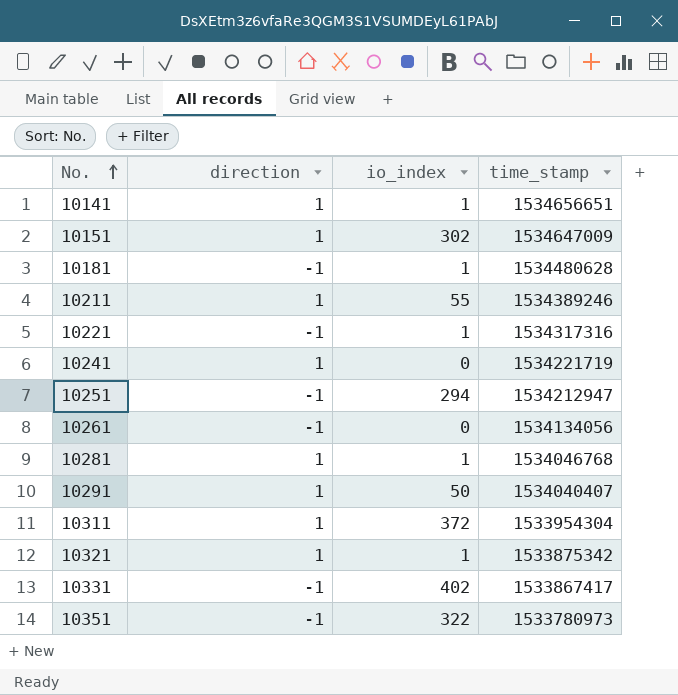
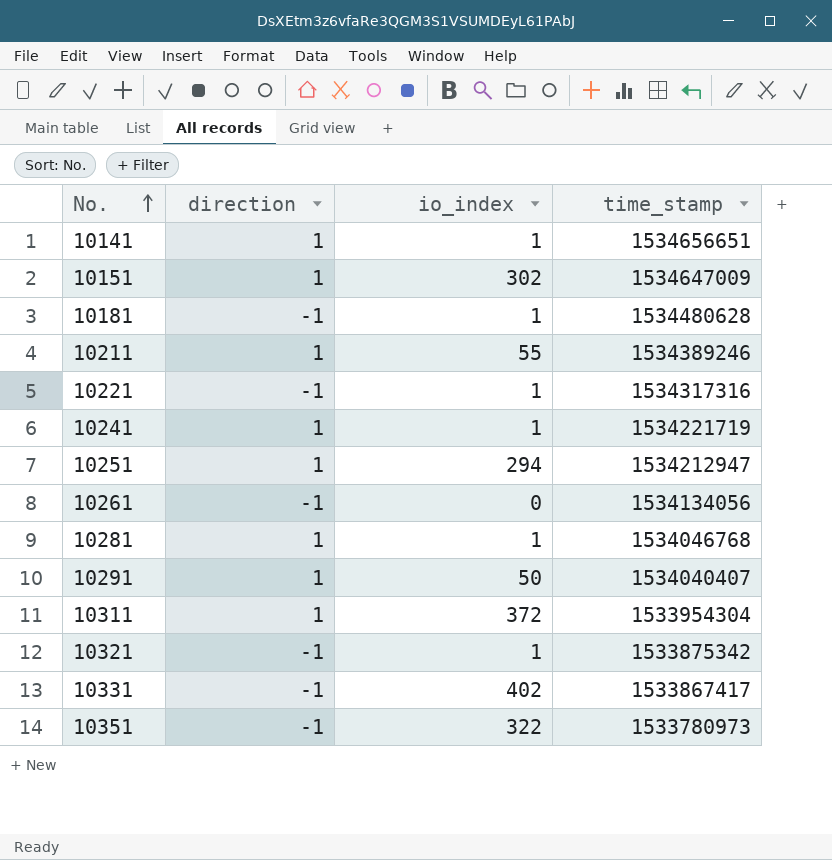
10241 | io_index: 0 -> 1
10251 | direction: -1 -> 1
10321 | direction: 1 -> -1

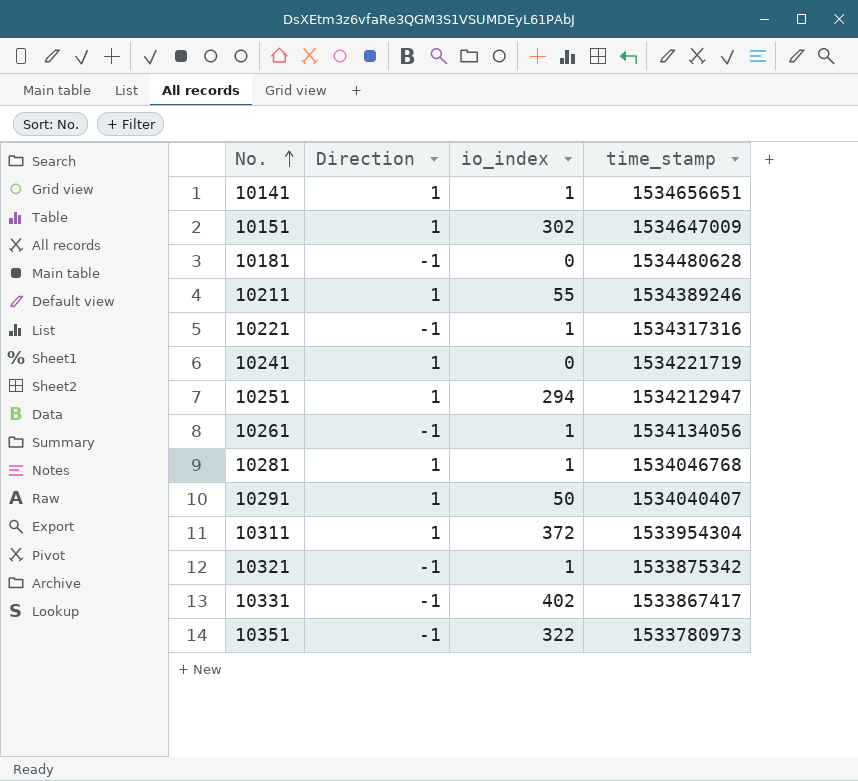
column name: direction -> Direction
10181 | io_index: 1 -> 0
10241 | io_index: 1 -> 0
10261 | io_index: 0 -> 1

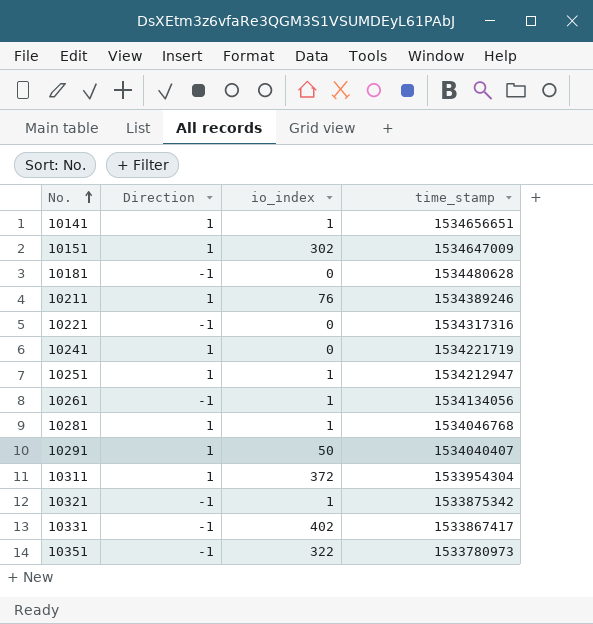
10211 | io_index: 55 -> 76
10221 | io_index: 1 -> 0
10251 | io_index: 294 -> 1

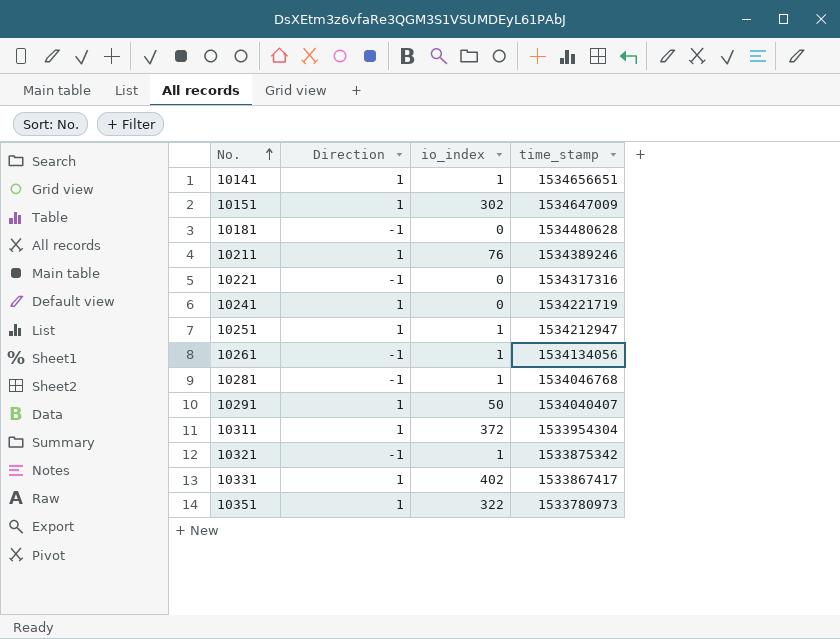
10281 | Direction: 1 -> -1
10331 | Direction: -1 -> 1
10351 | Direction: -1 -> 1

